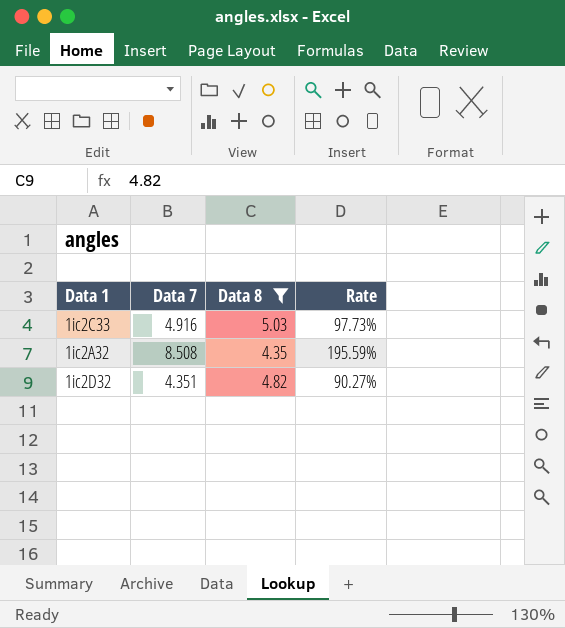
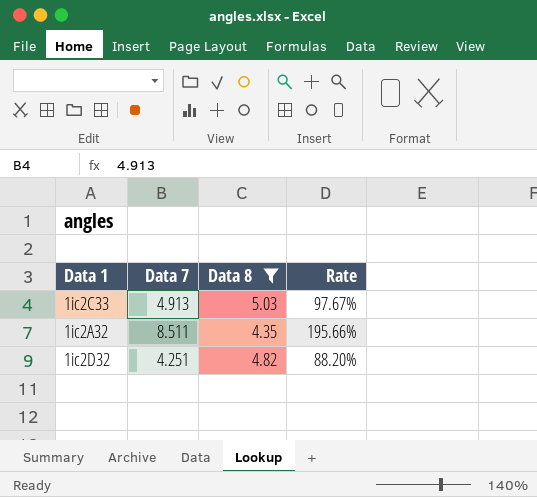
1ic2C33 | Data 7: 4.916 -> 4.913
1ic2C33 | Rate: 97.73% -> 97.67%
1ic2A32 | Data 7: 8.508 -> 8.511
1ic2A32 | Rate: 195.59% -> 195.66%
1ic2D32 | Data 7: 4.351 -> 4.251
1ic2D32 | Rate: 90.27% -> 88.20%

